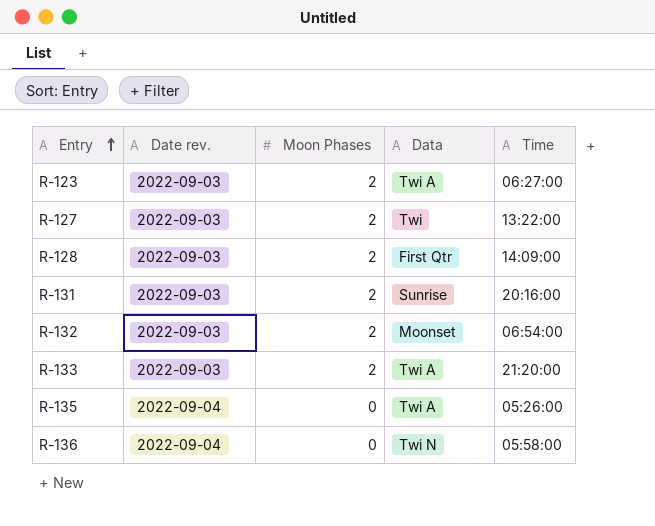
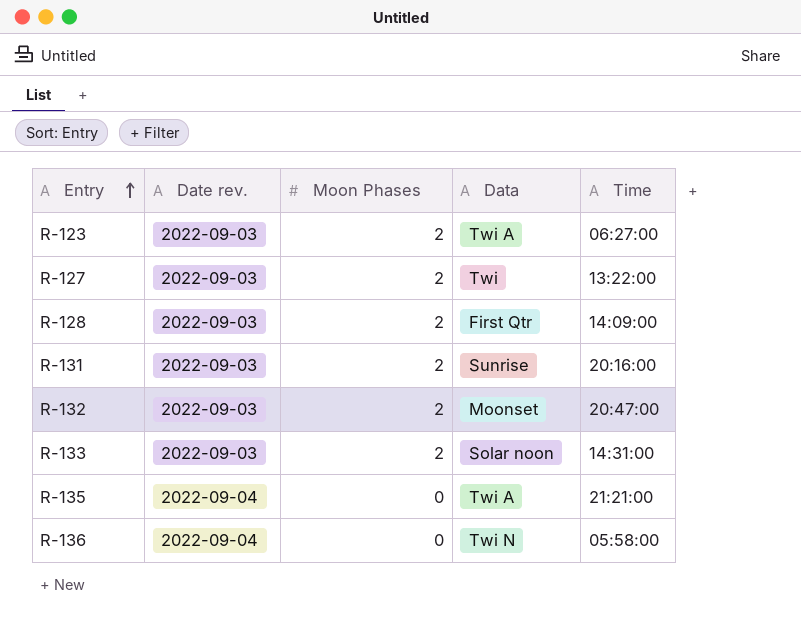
R-132 | Time: 06:54:00 -> 20:47:00
R-133 | Data: Twi A -> Solar noon
R-133 | Time: 21:20:00 -> 14:31:00
R-135 | Time: 05:26:00 -> 21:21:00

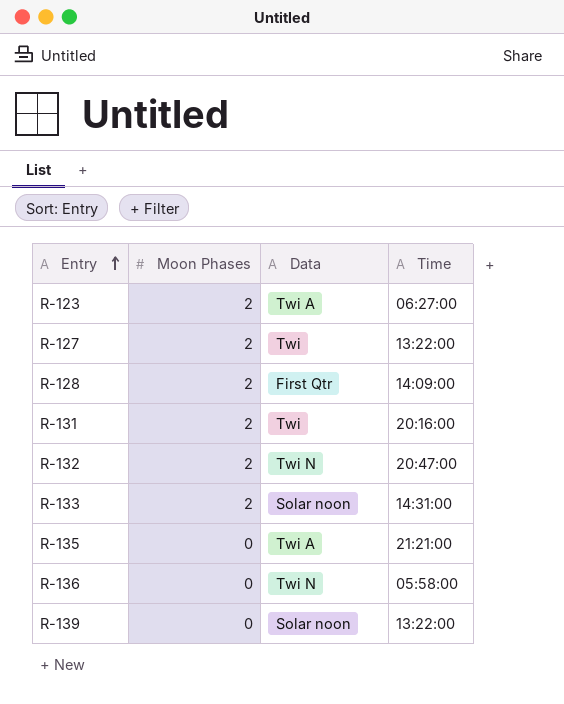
column Date rev. | position: 2 -> none
R-131 | Data: Sunrise -> Twi
R-132 | Data: Moonset -> Twi N
row R-139: none -> 0 | Solar noon | 13:22:00

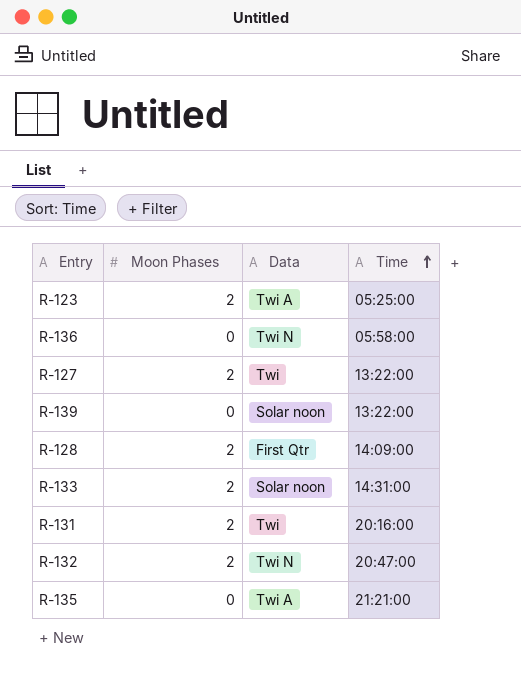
row order: Entry ascending -> Time ascending
R-123 | Time: 06:27:00 -> 05:25:00

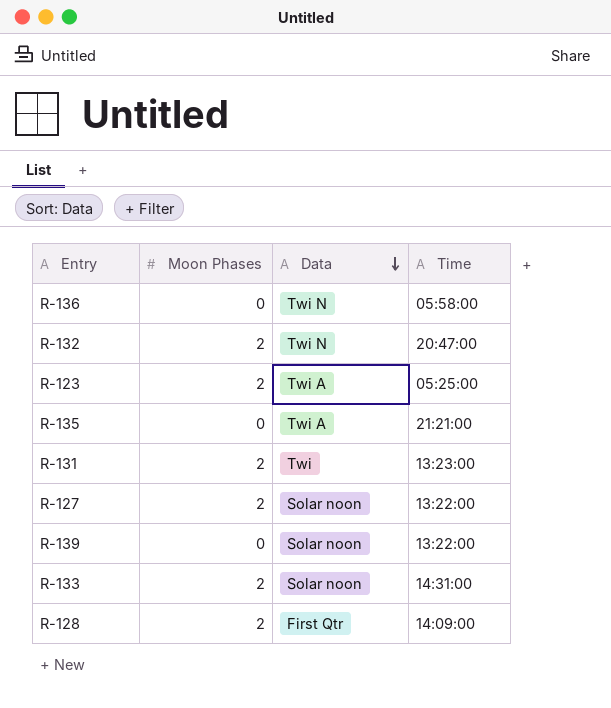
row order: Time ascending -> Data descending
R-131 | Time: 20:16:00 -> 13:23:00
R-127 | Data: Twi -> Solar noon

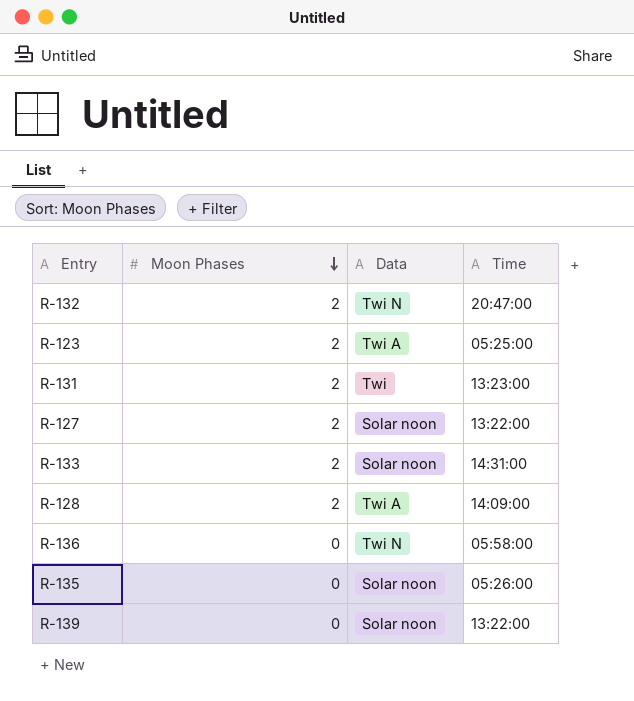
row order: Data descending -> Moon Phases descending
R-128 | Data: First Qtr -> Twi A
R-135 | Data: Twi A -> Solar noon
R-135 | Time: 21:21:00 -> 05:26:00

